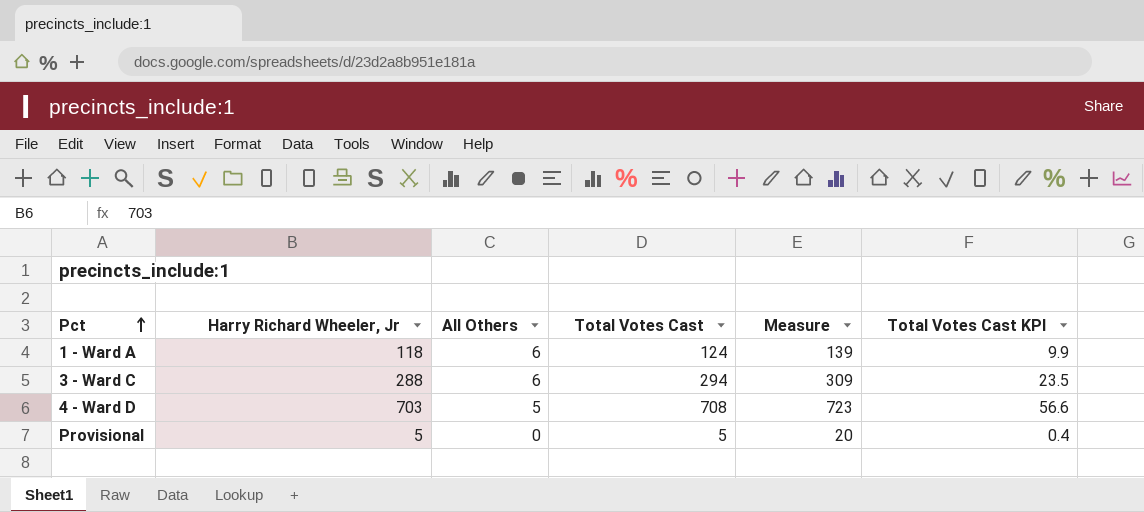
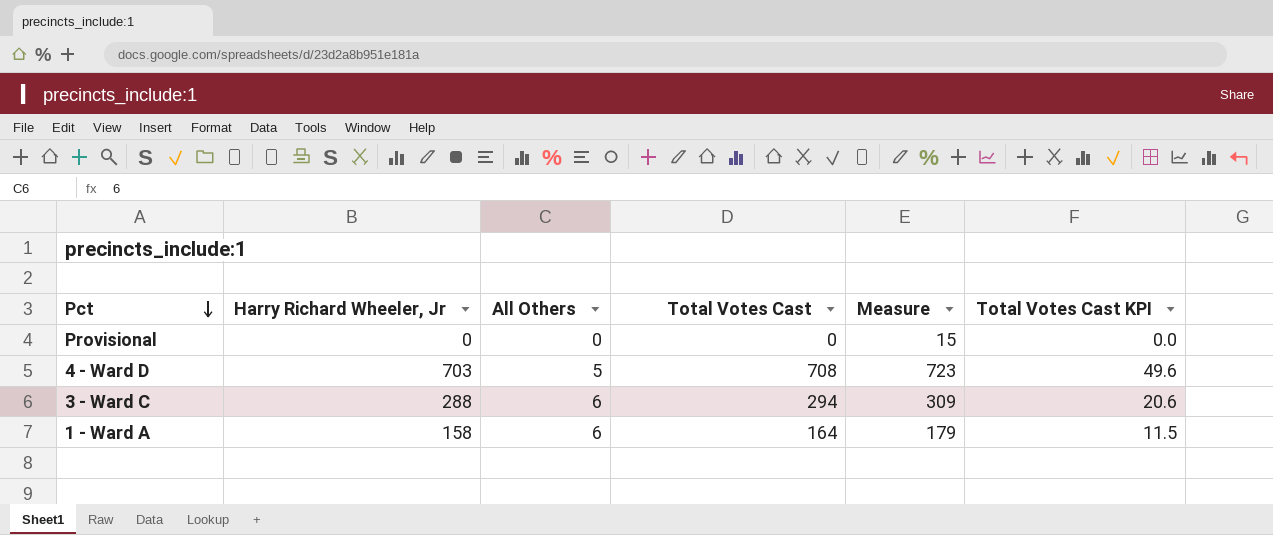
row order: Pct ascending -> Pct descending
column Total Votes Cast KPI | formula: [Total Votes Cast] * 0.08 -> [Total Votes Cast] * 0.07
Provisional | Harry Richard Wheeler, Jr: 5 -> 0
Provisional | Total Votes Cast: 5 -> 0
Provisional | Measure: 20 -> 15
1 - Ward A | Harry Richard Wheeler, Jr: 118 -> 158
1 - Ward A | Total Votes Cast: 124 -> 164
1 - Ward A | Measure: 139 -> 179

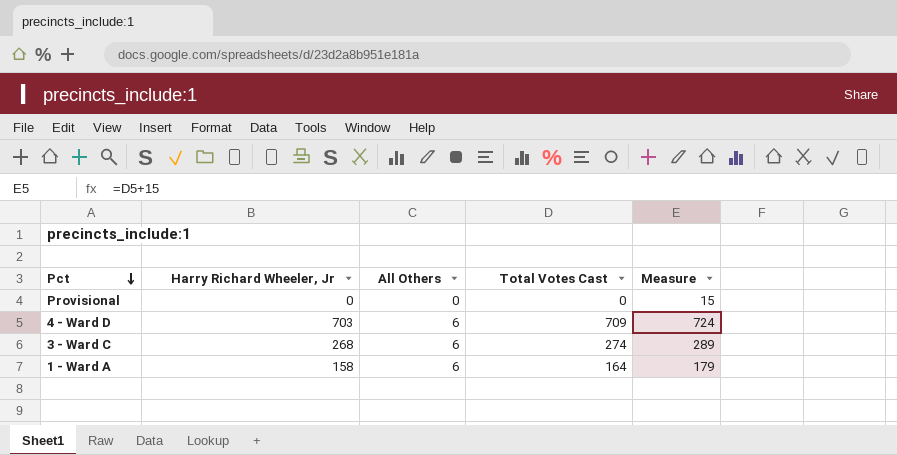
column Total Votes Cast KPI | formula: [Total Votes Cast] * 0.07 -> none
4 - Ward D | All Others: 5 -> 6
4 - Ward D | Total Votes Cast: 708 -> 709
4 - Ward D | Measure: 723 -> 724
3 - Ward C | Harry Richard Wheeler, Jr: 288 -> 268
3 - Ward C | Total Votes Cast: 294 -> 274
3 - Ward C | Measure: 309 -> 289

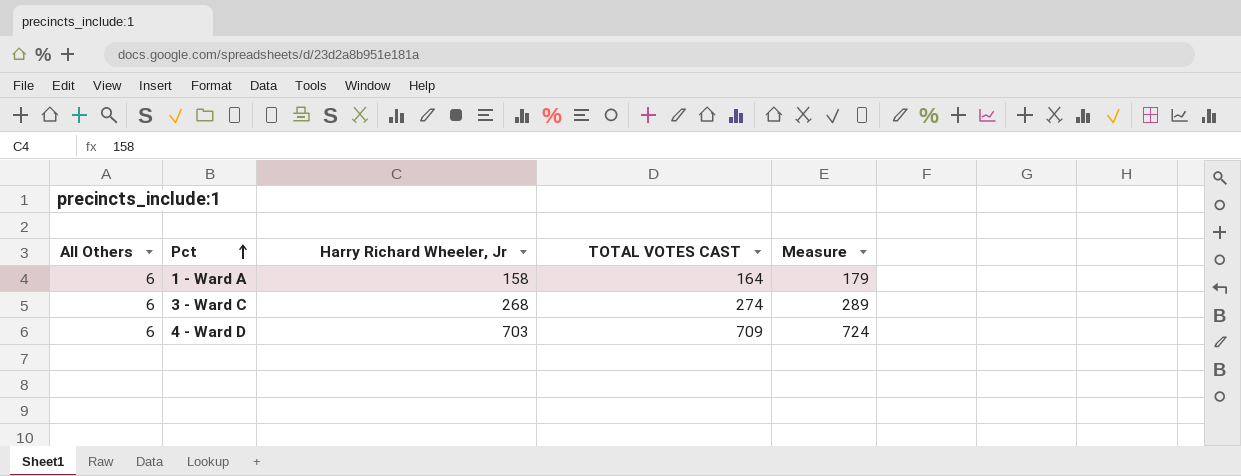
row order: Pct descending -> Pct ascending
column All Others | position: 3 -> 1
column name: Total Votes Cast -> TOTAL VOTES CAST
row Provisional: 0 | 0 | 0 | 15 -> none

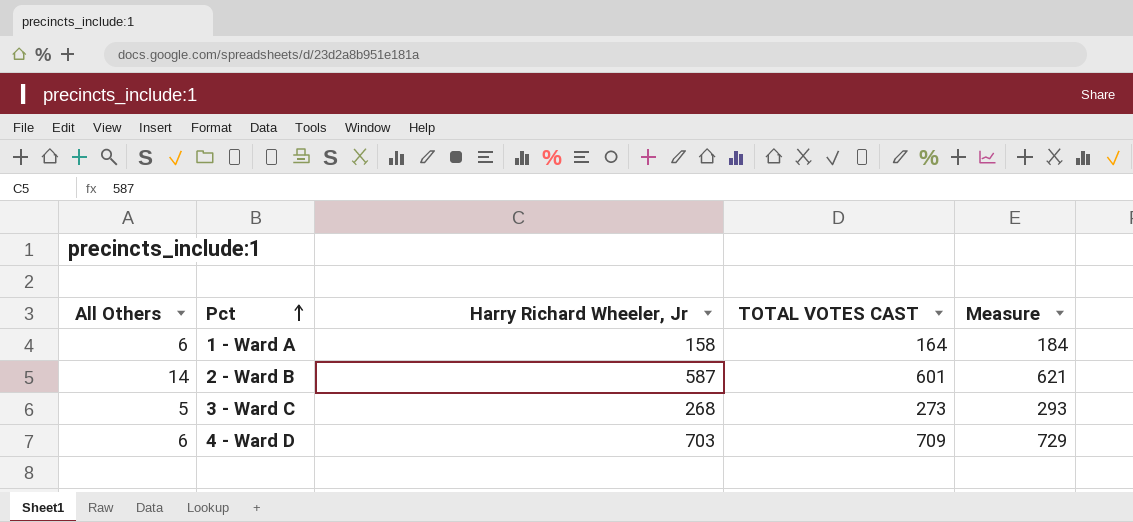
column Measure | formula: [TOTAL VOTES CAST] + 15 -> [TOTAL VOTES CAST] + 20
row 2 - Ward B: none -> 14 | 587 | 601 | 621
3 - Ward C | All Others: 6 -> 5
3 - Ward C | TOTAL VOTES CAST: 274 -> 273

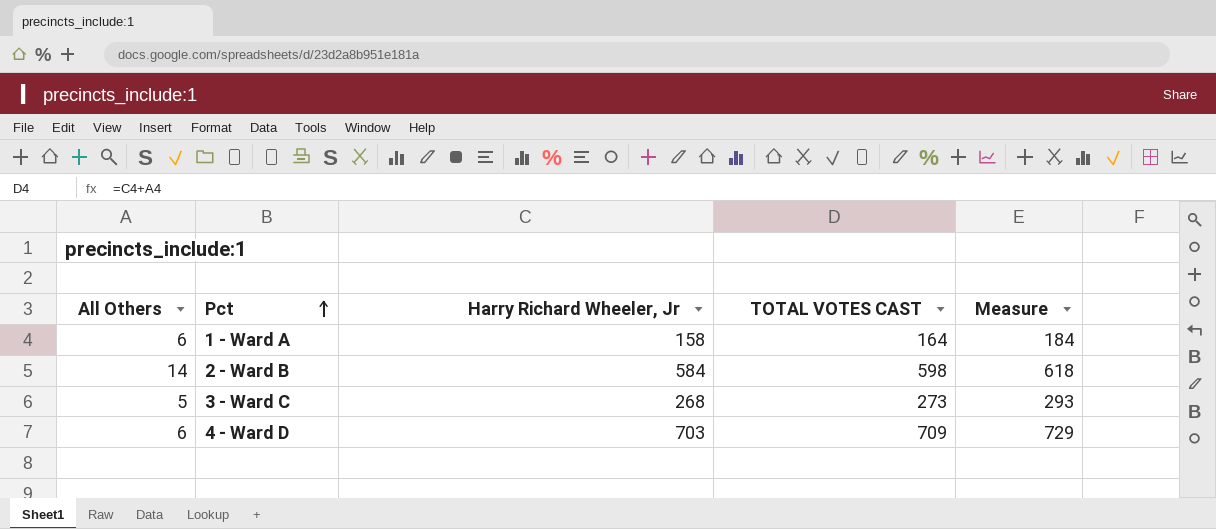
2 - Ward B | Harry Richard Wheeler, Jr: 587 -> 584
2 - Ward B | TOTAL VOTES CAST: 601 -> 598
2 - Ward B | Measure: 621 -> 618

